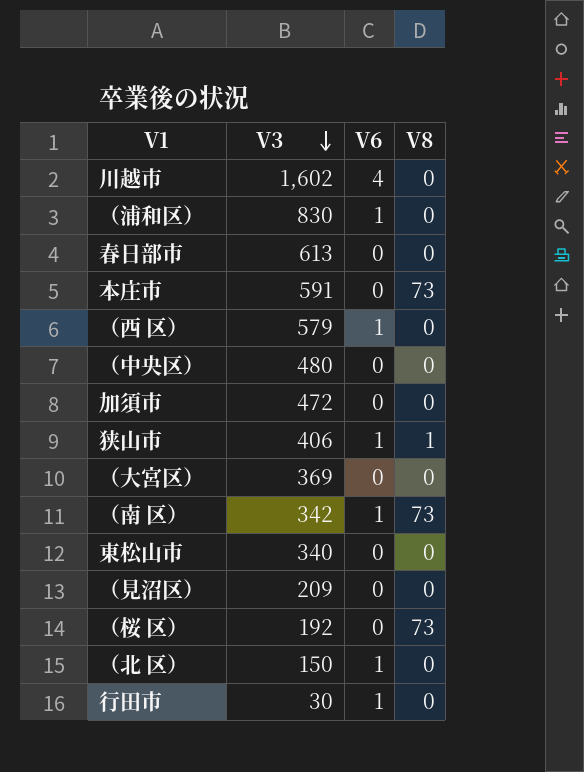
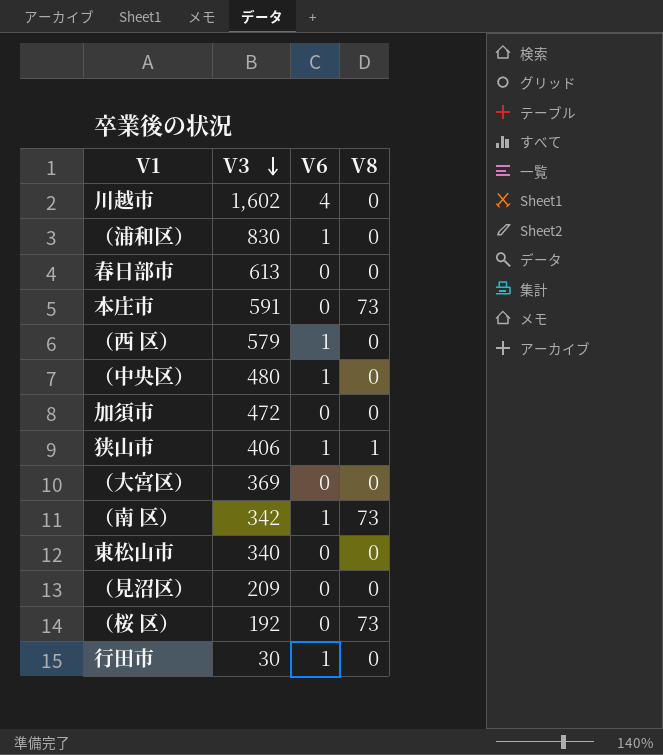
row （北 区）: 150 | 1 | 0 -> none
（中央区） | V6: 0 -> 1

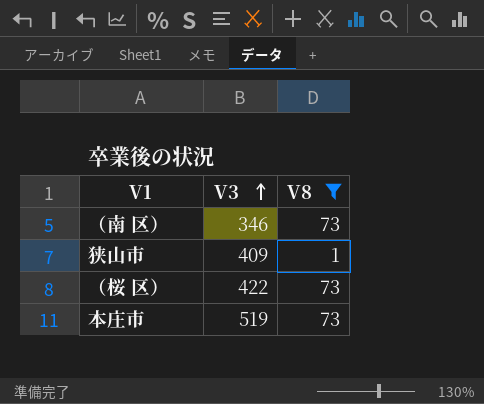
filter: none -> V8 != 0
row order: V3 descending -> V3 ascending
column V6 | position: 3 -> none
（南 区） | V3: 342 -> 346
狭山市 | V3: 406 -> 409
（桜 区） | V3: 192 -> 422
本庄市 | V3: 591 -> 519

